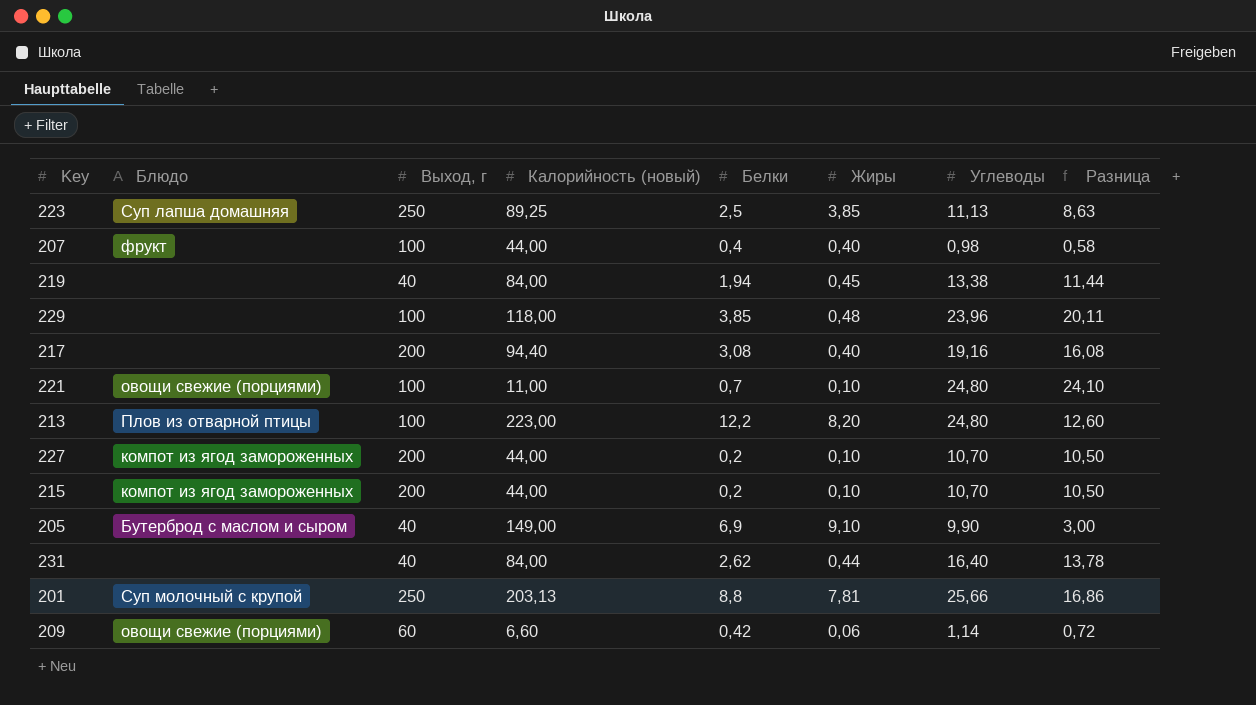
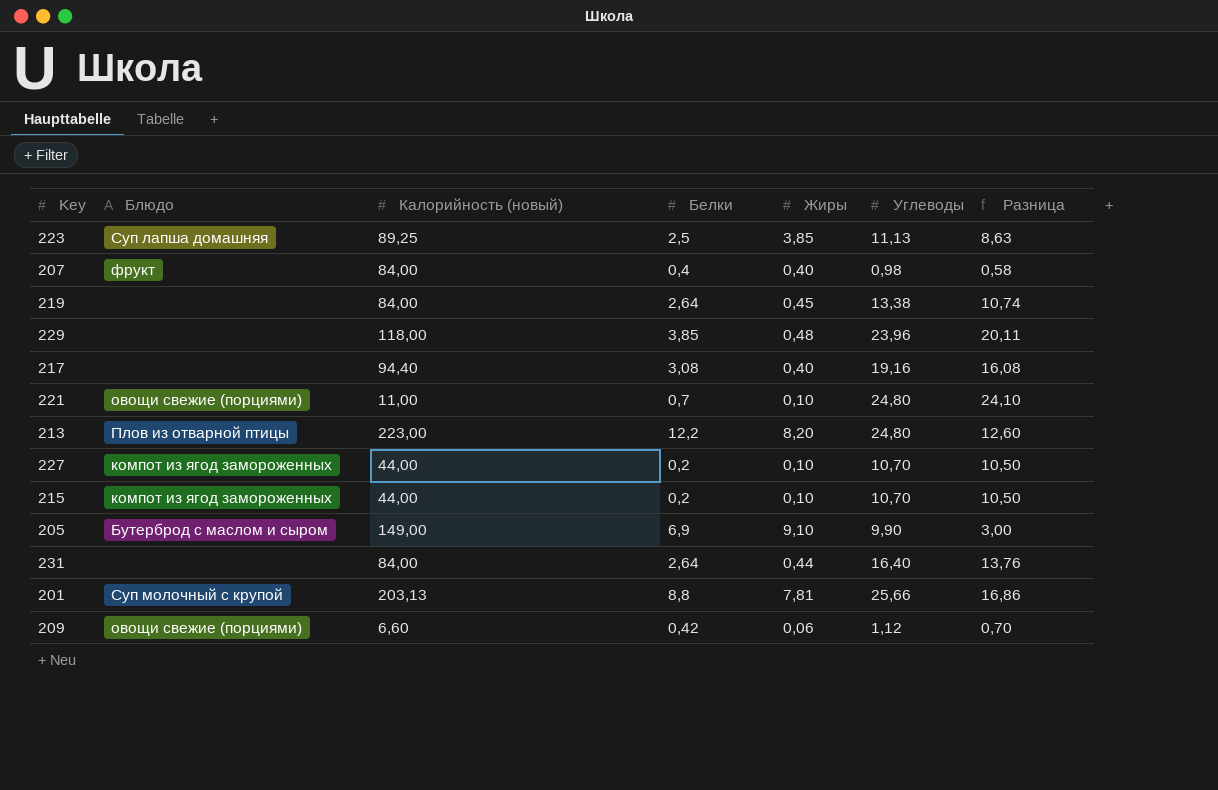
column Выход, г | position: 3 -> none
207 | Калорийность (новый): 44,00 -> 84,00
219 | Белки: 1,94 -> 2,64
219 | Разница: 11,44 -> 10,74
231 | Белки: 2,62 -> 2,64
231 | Разница: 13,78 -> 13,76
209 | Углеводы: 1,14 -> 1,12
209 | Разница: 0,72 -> 0,70

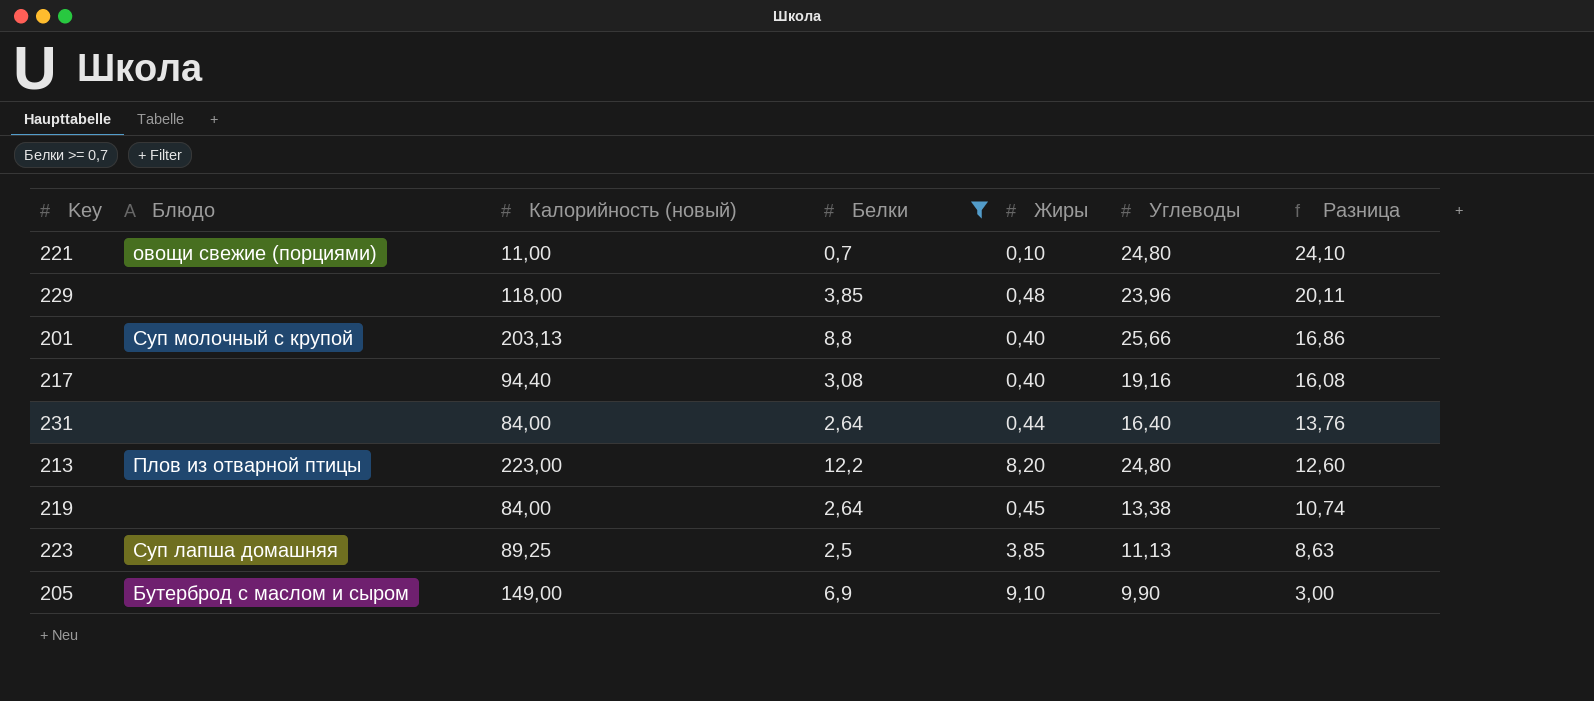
filter: none -> Белки >= 0,7
row order: none -> Разница descending
201 | Жиры: 7,81 -> 0,40

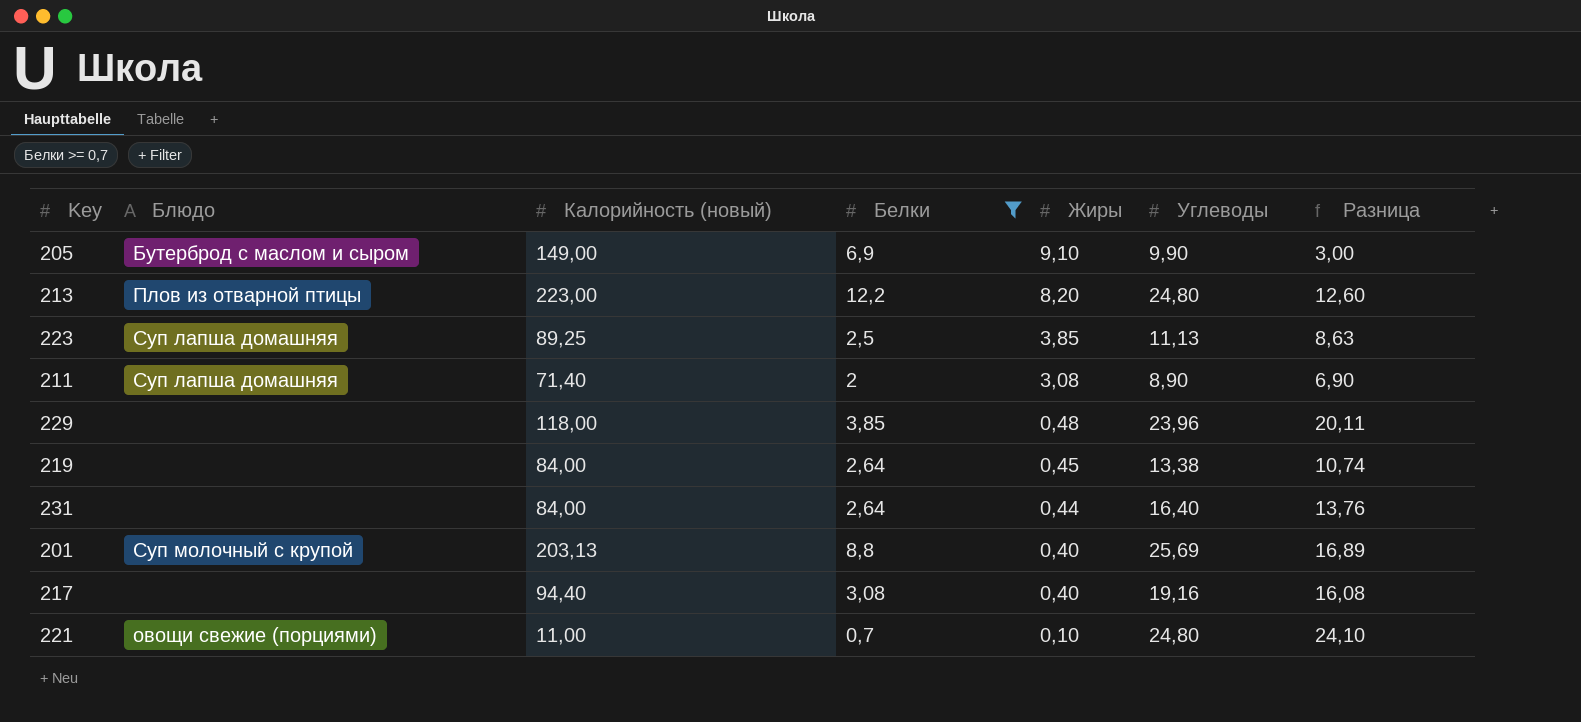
row order: Разница descending -> Жиры descending
row 211: none -> Суп лапша домашняя | 71,40 | 2 | 3,08 | 8,90 | 6,90
201 | Углеводы: 25,66 -> 25,69
201 | Разница: 16,86 -> 16,89

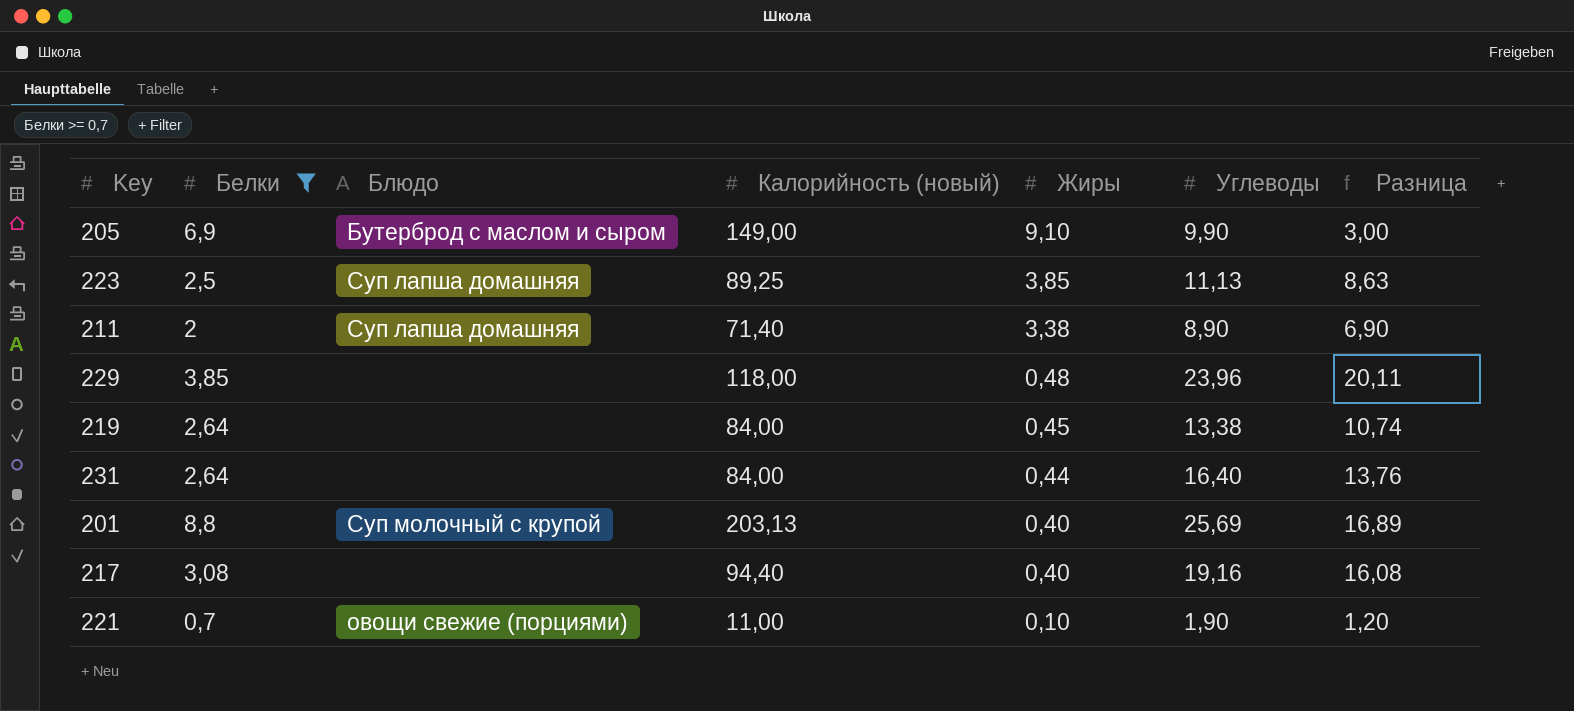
column Белки | position: 4 -> 2
row 213: Плов из отварной птицы | 223,00 | 12,2 | 8,20 | 24,80 | 12,60 -> none
211 | Жиры: 3,08 -> 3,38
221 | Углеводы: 24,80 -> 1,90
221 | Разница: 24,10 -> 1,20

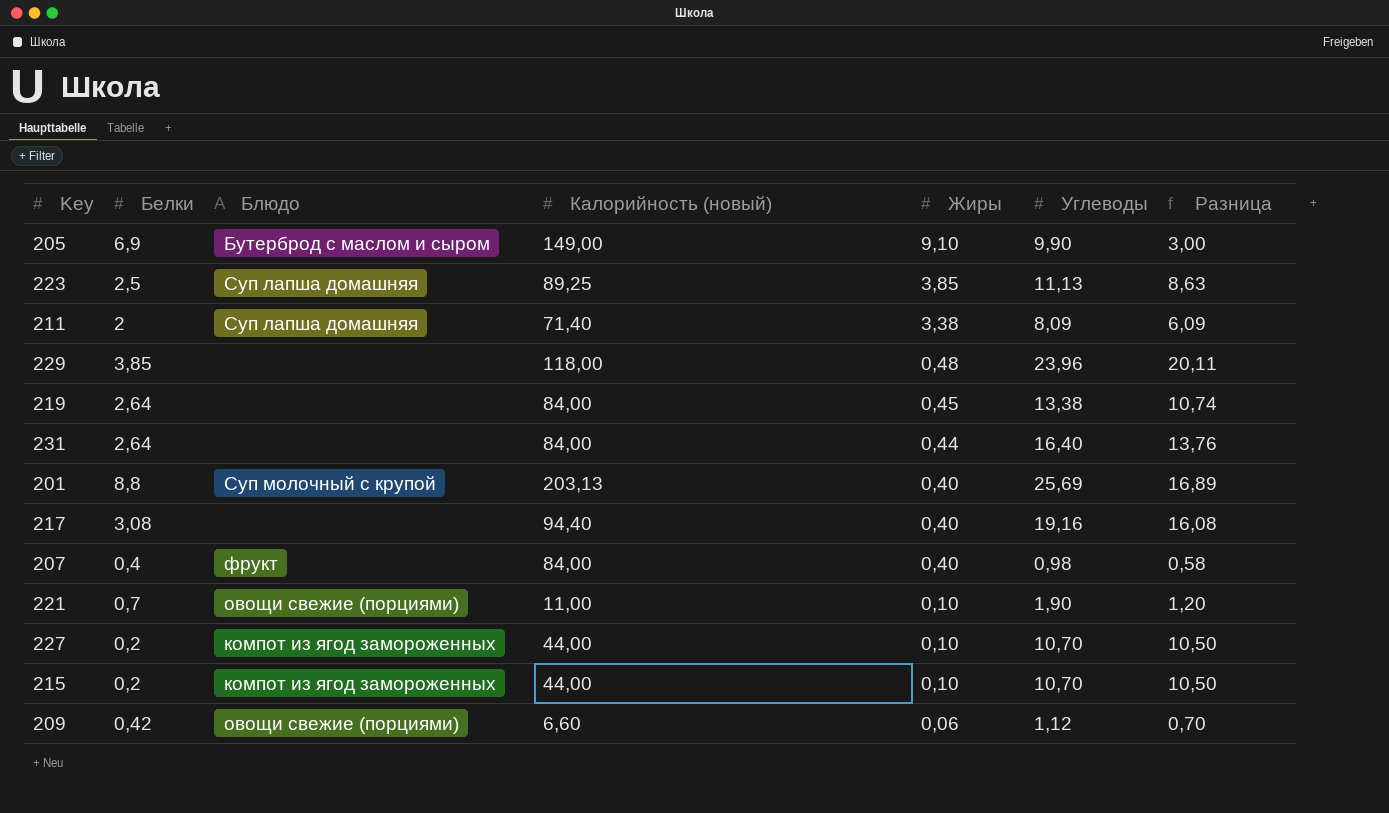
filter: Белки >= 0,7 -> none
211 | Углеводы: 8,90 -> 8,09
211 | Разница: 6,90 -> 6,09

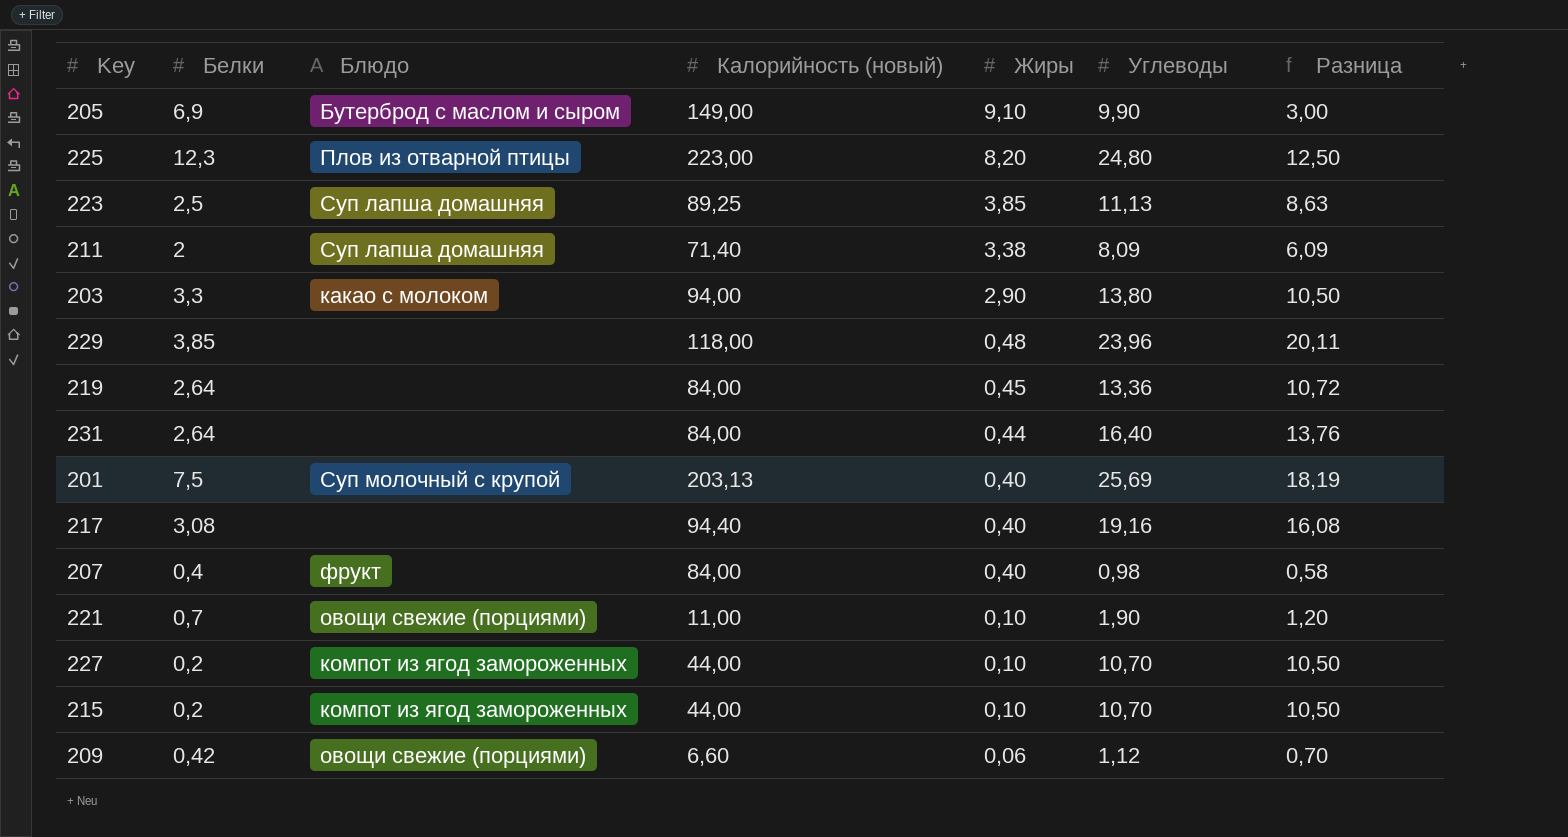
row 225: none -> 12,3 | Плов из отварной птицы | 223,00 | 8,20 | 24,80 | 12,50
row 203: none -> 3,3 | какао с молоком | 94,00 | 2,90 | 13,80 | 10,50
219 | Углеводы: 13,38 -> 13,36
219 | Разница: 10,74 -> 10,72
201 | Белки: 8,8 -> 7,5
201 | Разница: 16,89 -> 18,19

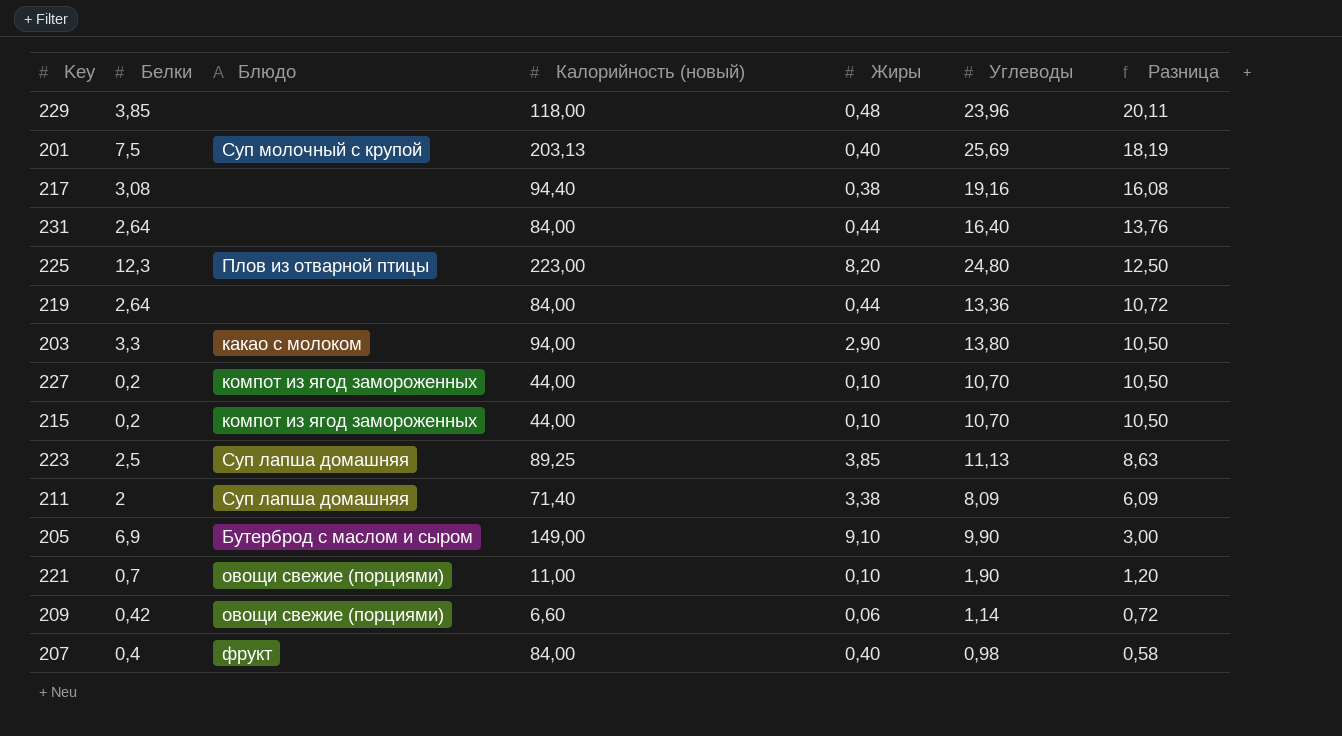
row order: Жиры descending -> Разница descending
217 | Жиры: 0,40 -> 0,38
219 | Жиры: 0,45 -> 0,44
209 | Углеводы: 1,12 -> 1,14
209 | Разница: 0,70 -> 0,72

